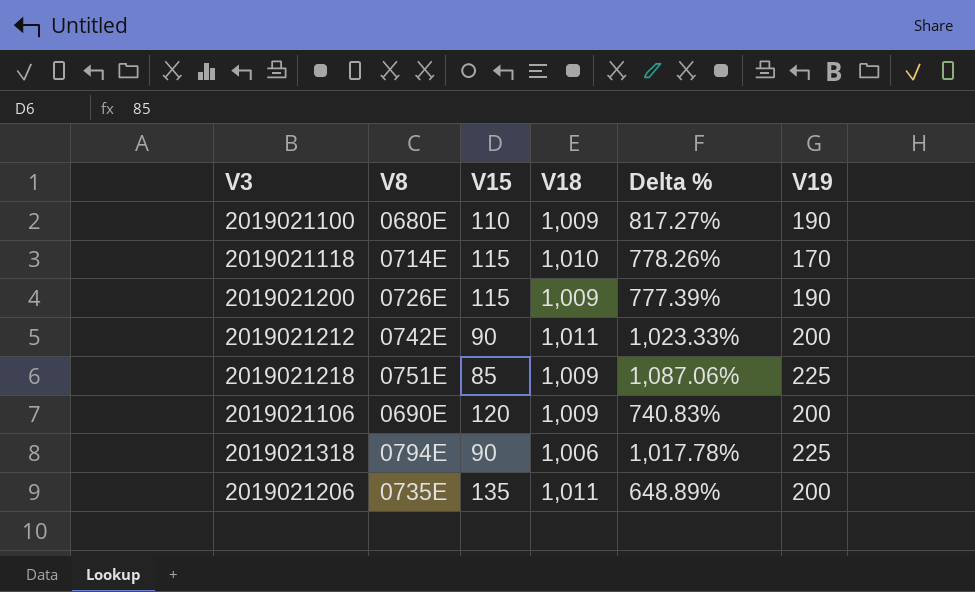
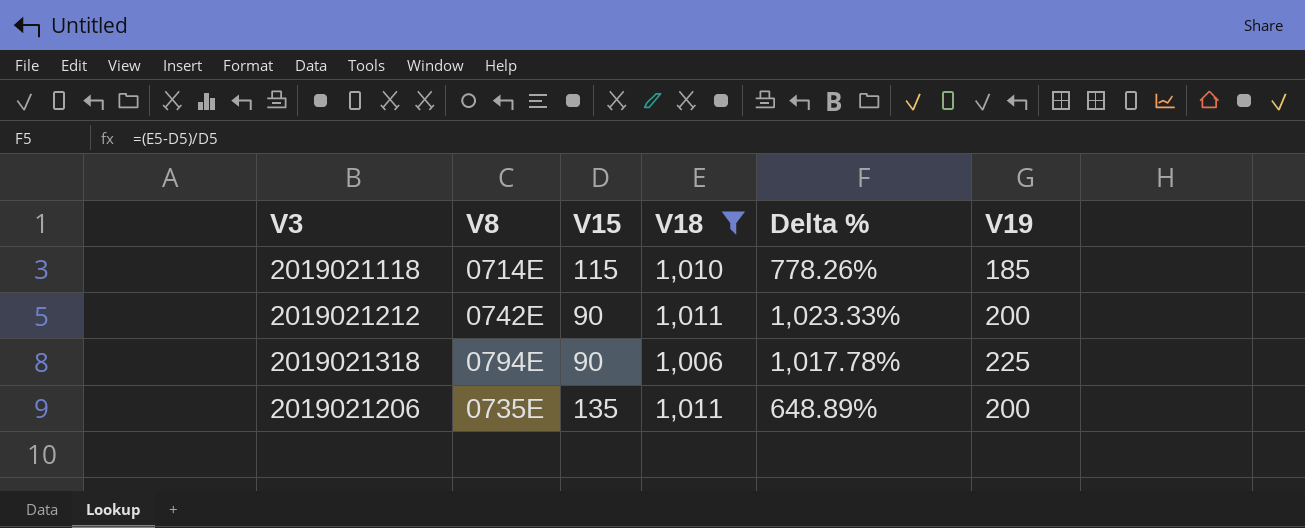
filter: none -> V18 != 1,009
2019021118 | V19: 170 -> 185

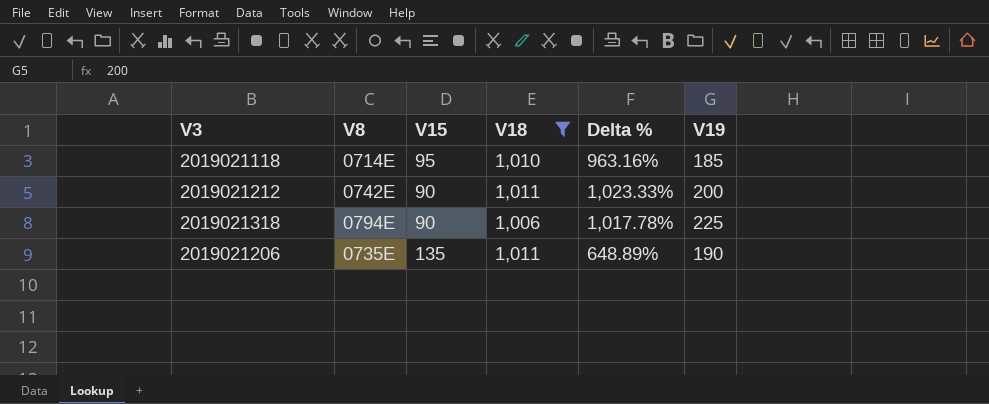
2019021118 | V15: 115 -> 95
2019021118 | Delta %: 778.26% -> 963.16%
2019021206 | V19: 200 -> 190

